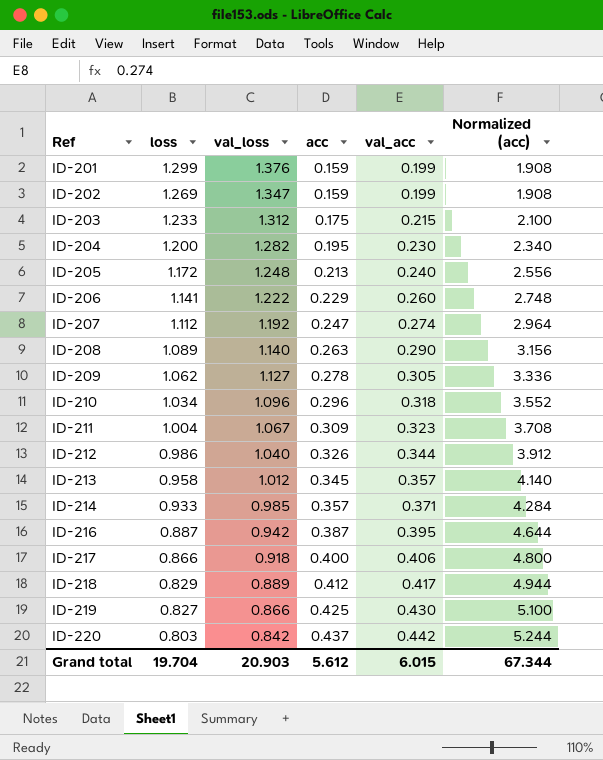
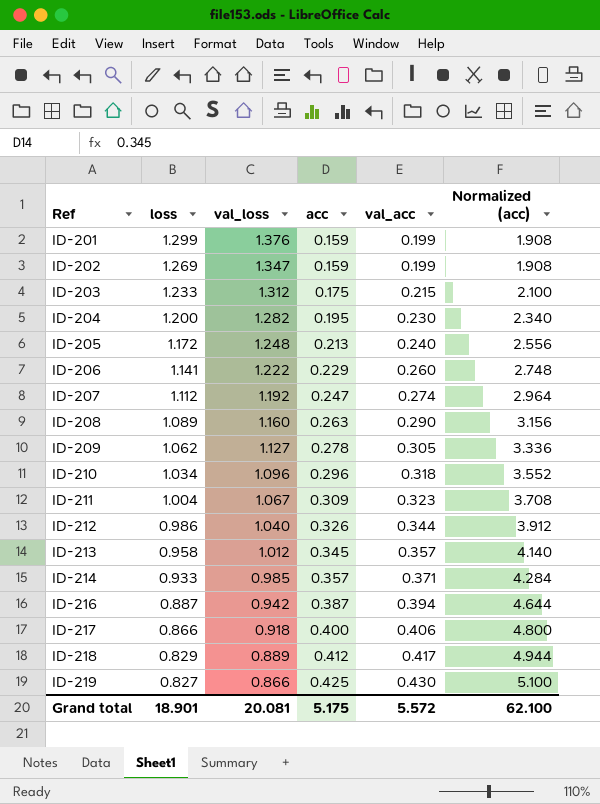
row ID-220: 0.803 | 0.842 | 0.437 | 0.442 | 5.244 -> none
ID-208 | val_loss: 1.140 -> 1.160
ID-216 | val_acc: 0.395 -> 0.394
Grand total | loss: 19.704 -> 18.901
Grand total | val_loss: 20.903 -> 20.081
Grand total | acc: 5.612 -> 5.175
Grand total | val_acc: 6.015 -> 5.572
Grand total | Normalized (acc): 67.344 -> 62.100

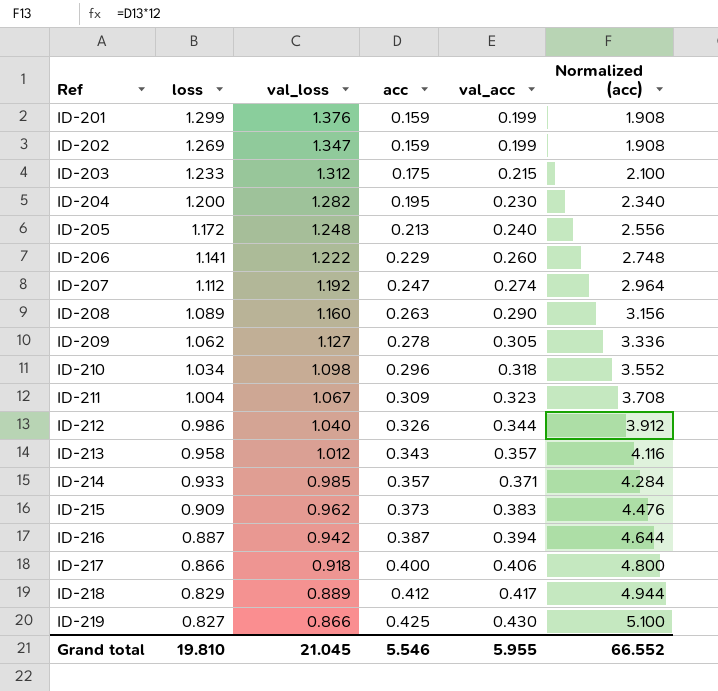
ID-210 | val_loss: 1.096 -> 1.098
ID-213 | acc: 0.345 -> 0.343
ID-213 | Normalized (acc): 4.140 -> 4.116
row ID-215: none -> 0.909 | 0.962 | 0.373 | 0.383 | 4.476
Grand total | loss: 18.901 -> 19.810
Grand total | val_loss: 20.081 -> 21.045
Grand total | acc: 5.175 -> 5.546
Grand total | val_acc: 5.572 -> 5.955
Grand total | Normalized (acc): 62.100 -> 66.552

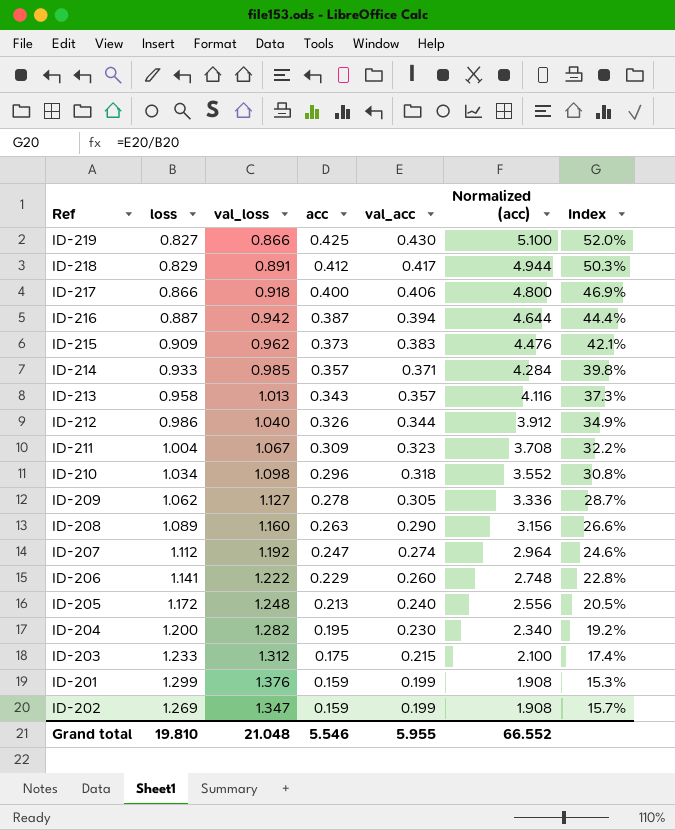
row order: Ref ascending -> acc descending
column Index | formula: none -> [val_acc] / [loss]
ID-218 | val_loss: 0.889 -> 0.891
ID-213 | val_loss: 1.012 -> 1.013
Grand total | val_loss: 21.045 -> 21.048

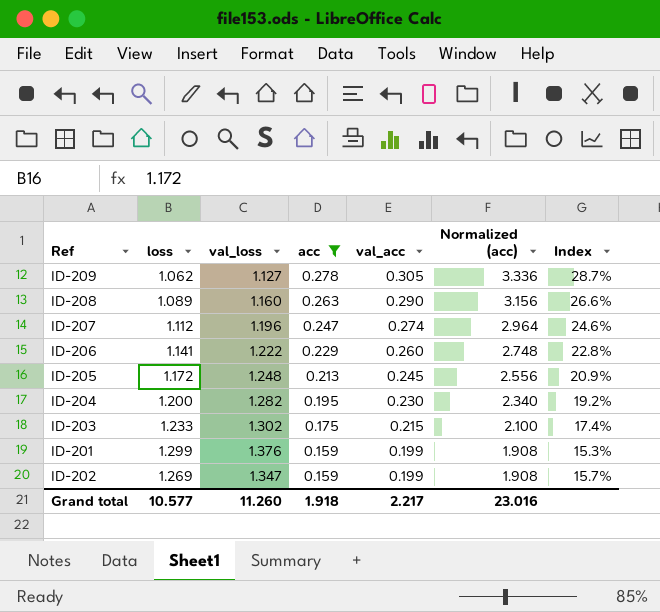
filter: none -> acc <= 0.278
ID-207 | val_loss: 1.192 -> 1.196
ID-205 | val_acc: 0.240 -> 0.245
ID-205 | Index: 20.5% -> 20.9%
ID-203 | val_loss: 1.312 -> 1.302
Grand total | loss: 19.810 -> 10.577
Grand total | val_loss: 21.048 -> 11.260
Grand total | acc: 5.546 -> 1.918
Grand total | val_acc: 5.955 -> 2.217
Grand total | Normalized (acc): 66.552 -> 23.016

